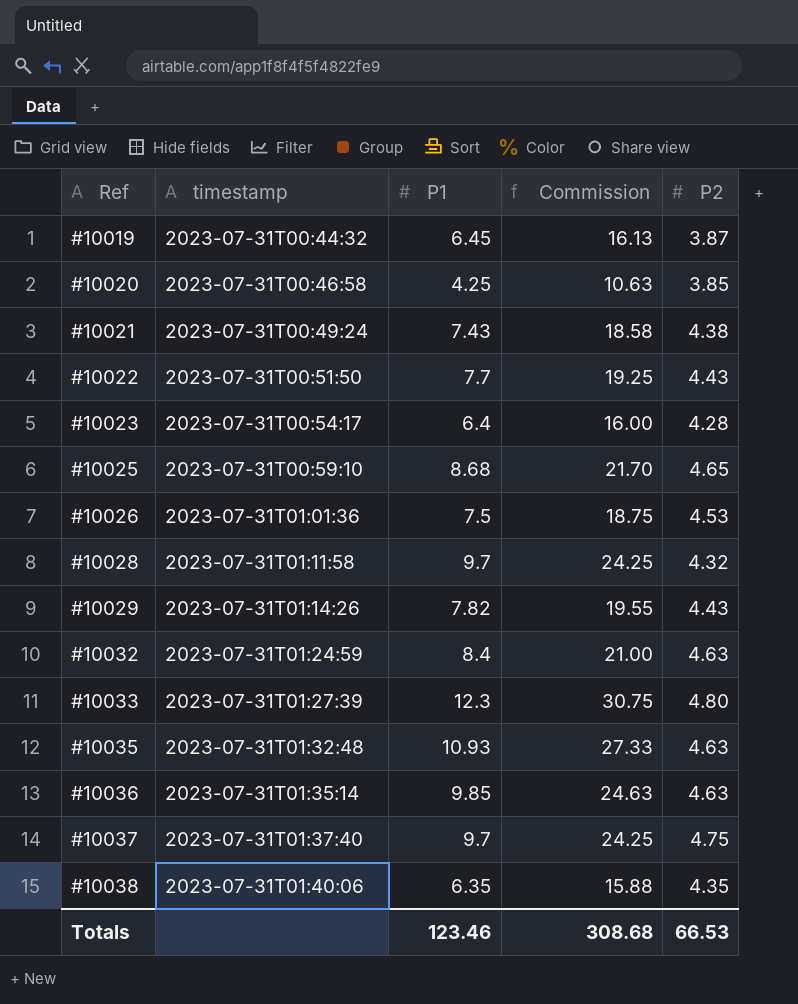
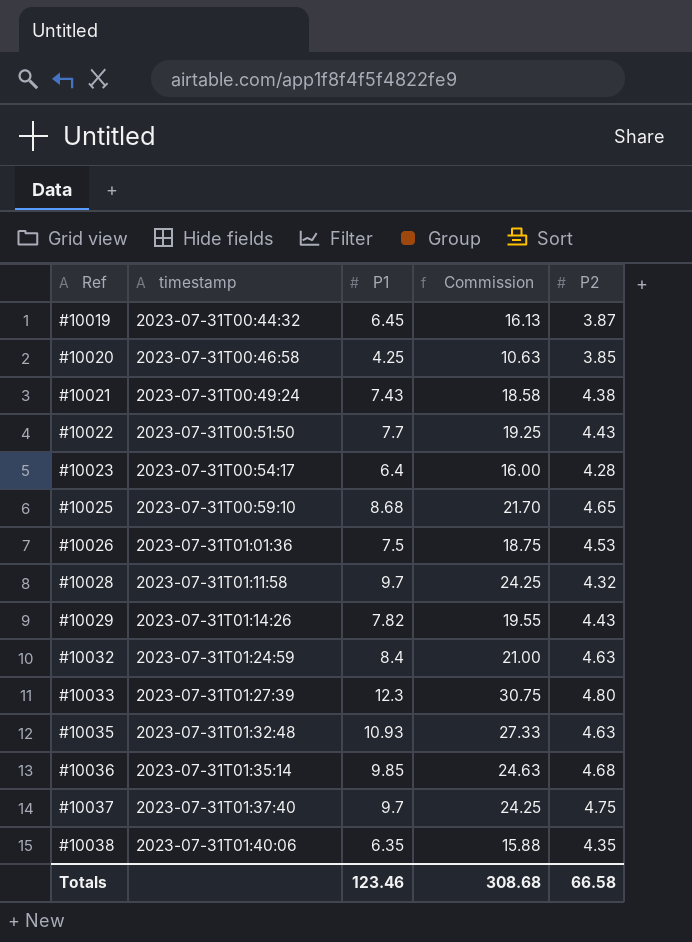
#10036 | P2: 4.63 -> 4.68
Totals | P2: 66.53 -> 66.58

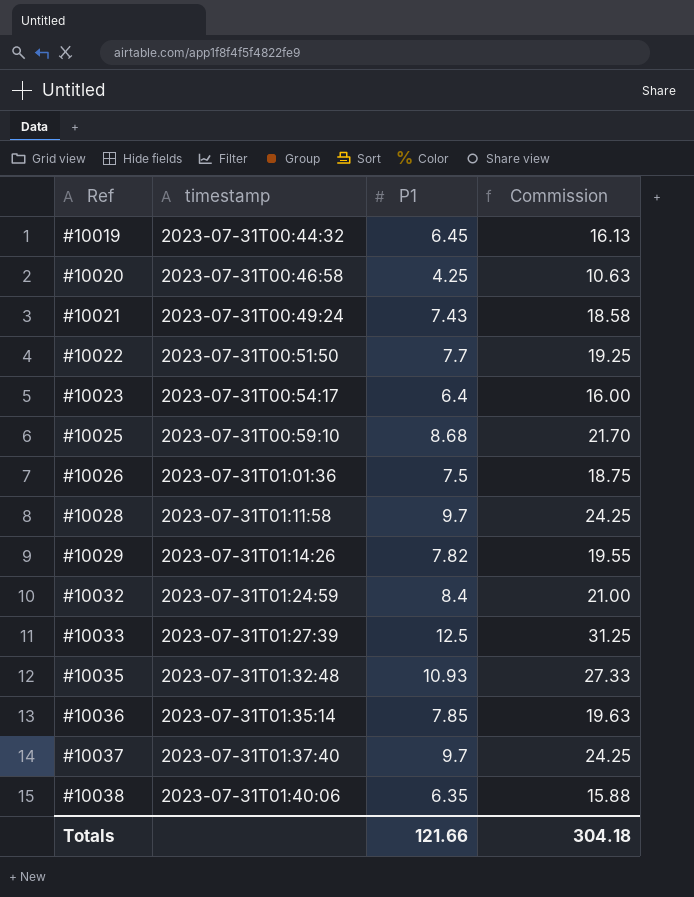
column P2 | position: 5 -> none
#10033 | P1: 12.3 -> 12.5
#10033 | Commission: 30.75 -> 31.25
#10036 | P1: 9.85 -> 7.85
#10036 | Commission: 24.63 -> 19.63
Totals | P1: 123.46 -> 121.66
Totals | Commission: 308.68 -> 304.18

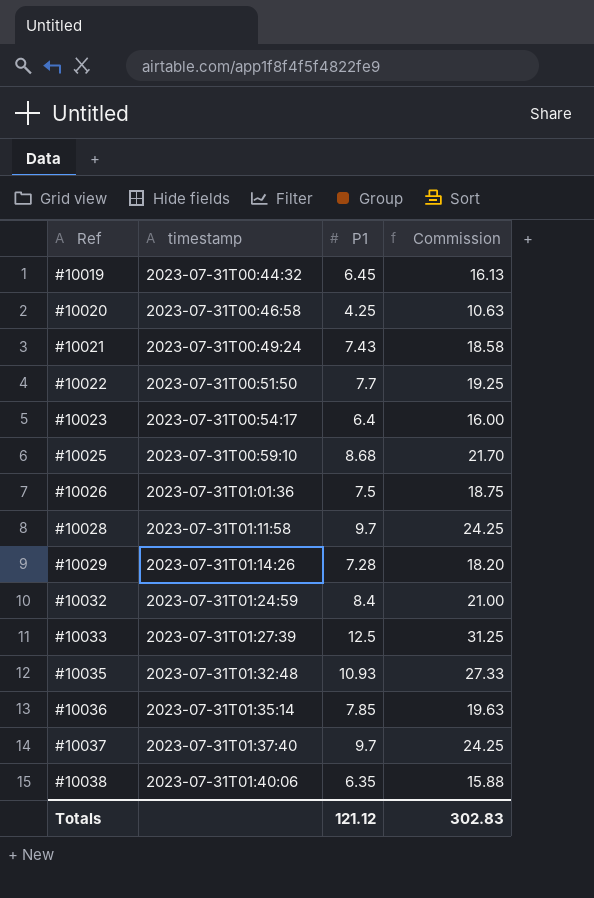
#10029 | P1: 7.82 -> 7.28
#10029 | Commission: 19.55 -> 18.20
Totals | P1: 121.66 -> 121.12
Totals | Commission: 304.18 -> 302.83

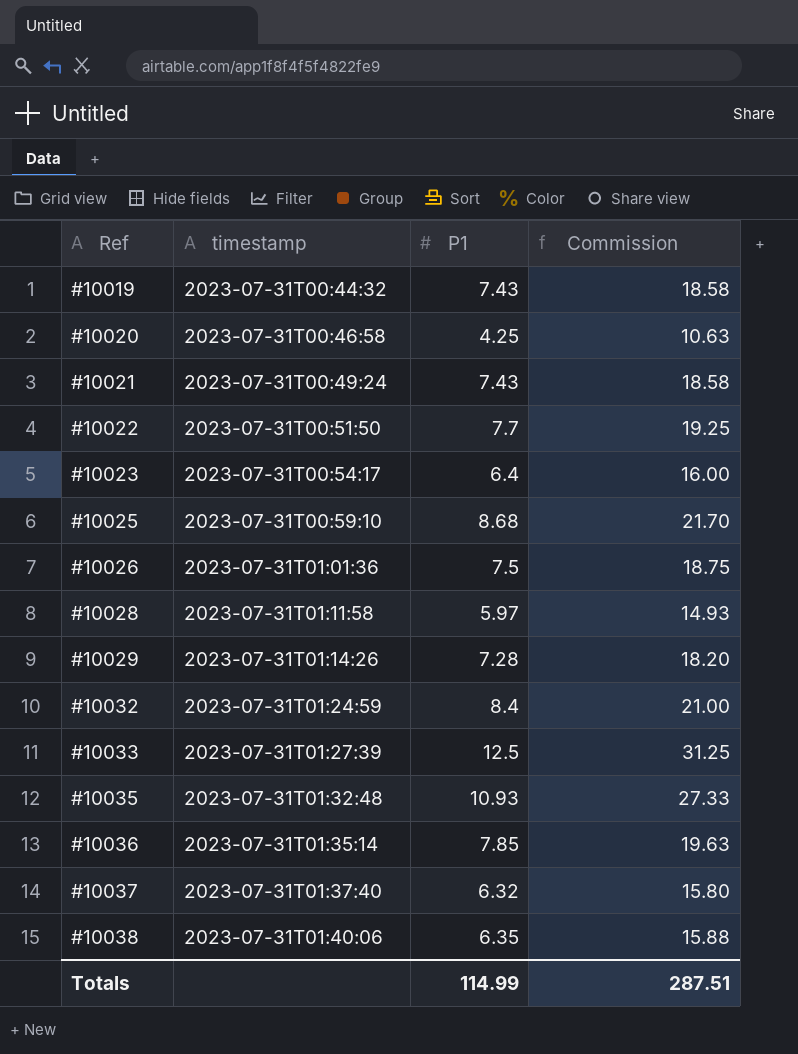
#10019 | P1: 6.45 -> 7.43
#10019 | Commission: 16.13 -> 18.58
#10028 | P1: 9.7 -> 5.97
#10028 | Commission: 24.25 -> 14.93
#10037 | P1: 9.7 -> 6.32
#10037 | Commission: 24.25 -> 15.80
Totals | P1: 121.12 -> 114.99
Totals | Commission: 302.83 -> 287.51

